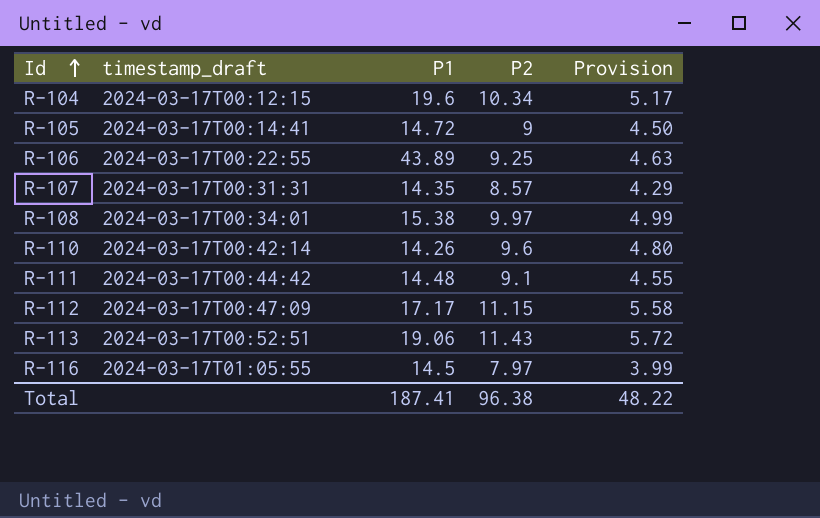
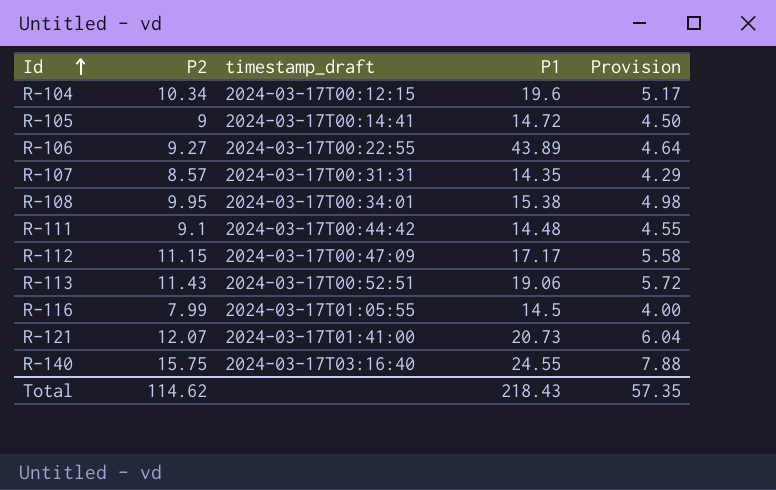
column P2 | position: 4 -> 2
row R-110: 2024-03-17T00:42:14 | 14.26 | 9.6 | 4.80 -> none
R-106 | P2: 9.25 -> 9.27
R-106 | Provision: 4.63 -> 4.64
R-108 | P2: 9.97 -> 9.95
R-108 | Provision: 4.99 -> 4.98
R-116 | P2: 7.97 -> 7.99
R-116 | Provision: 3.99 -> 4.00
row R-121: none -> 12.07 | 2024-03-17T01:41:00 | 20.73 | 6.04
row R-140: none -> 15.75 | 2024-03-17T03:16:40 | 24.55 | 7.88
Total | P2: 96.38 -> 114.62
Total | P1: 187.41 -> 218.43
Total | Provision: 48.22 -> 57.35

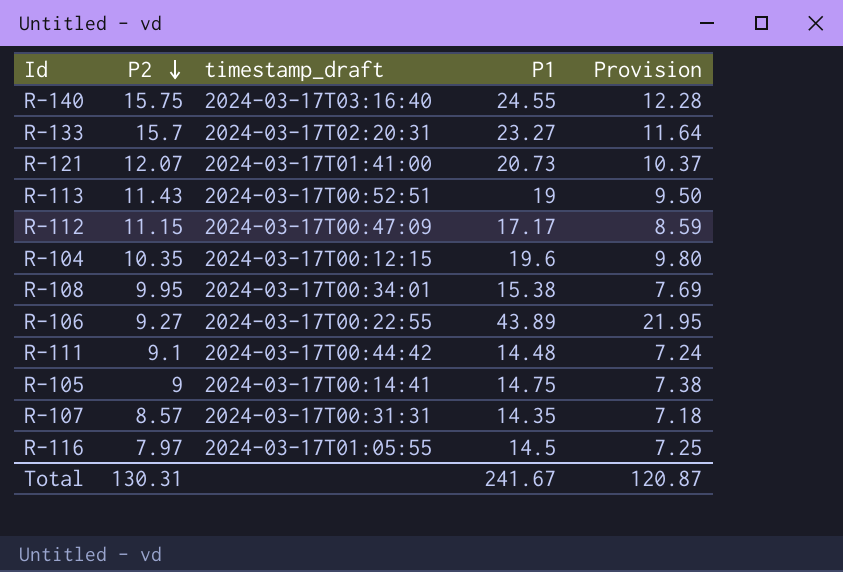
row order: Id ascending -> P2 descending
column Provision | formula: [P2] * 0.5 -> [P1] * 0.5
row R-133: none -> 15.7 | 2024-03-17T02:20:31 | 23.27 | 11.64
R-113 | P1: 19.06 -> 19
R-104 | P2: 10.34 -> 10.35
R-105 | P1: 14.72 -> 14.75
R-116 | P2: 7.99 -> 7.97
Total | P2: 114.62 -> 130.31
Total | P1: 218.43 -> 241.67
Total | Provision: 57.35 -> 120.87

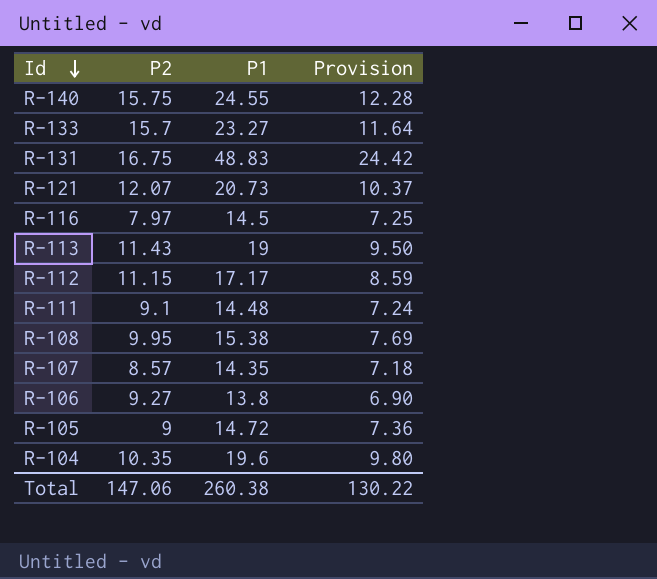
row order: P2 descending -> Id descending
column timestamp_draft | position: 3 -> none
row R-131: none -> 16.75 | 48.83 | 24.42
R-106 | P1: 43.89 -> 13.8
R-106 | Provision: 21.95 -> 6.90
R-105 | P1: 14.75 -> 14.72
R-105 | Provision: 7.38 -> 7.36
Total | P2: 130.31 -> 147.06
Total | P1: 241.67 -> 260.38
Total | Provision: 120.87 -> 130.22

